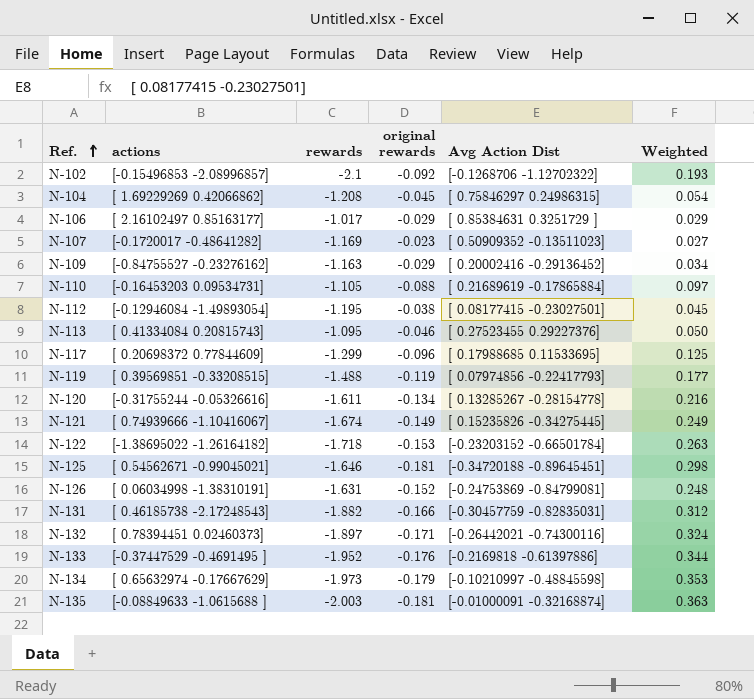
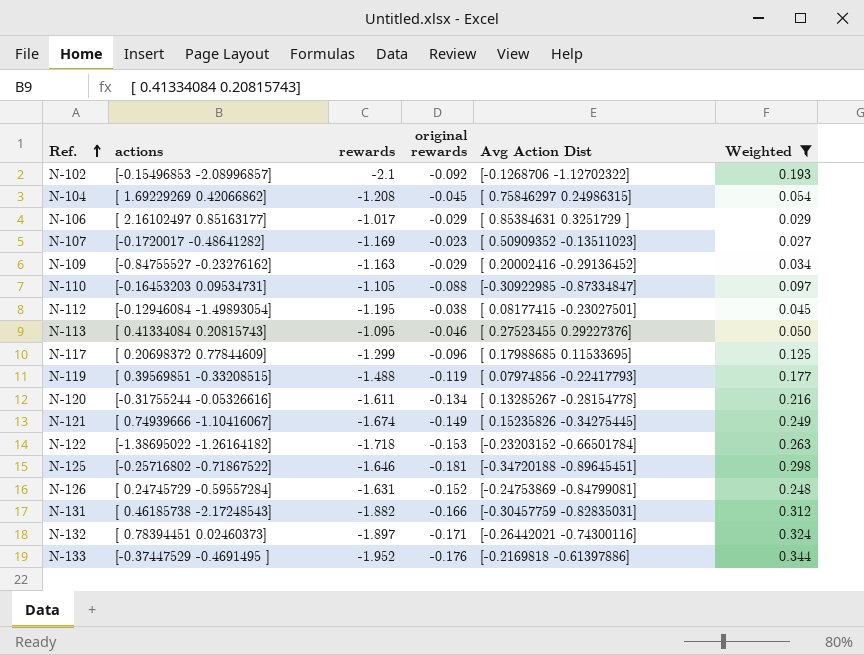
filter: none -> Weighted <= 0.344
N-110 | Avg Action Dist: [ 0.21689619 -0.17865884] -> [-0.30922985 -0.87334847]
N-125 | actions: [ 0.54562671 -0.99045021] -> [-0.25716802 -0.71867522]
N-126 | actions: [ 0.06034998 -1.38310191] -> [ 0.24745729 -0.59557284]

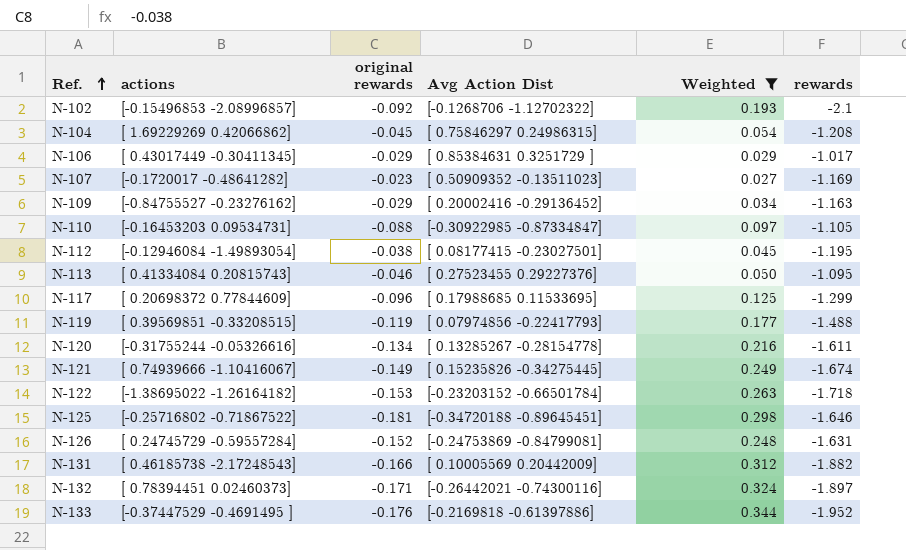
column rewards | position: 3 -> 6
N-106 | actions: [ 2.16102497 0.85163177] -> [ 0.43017449 -0.30411345]
N-131 | Avg Action Dist: [-0.30457759 -0.82835031] -> [ 0.10005569 0.20442009]

